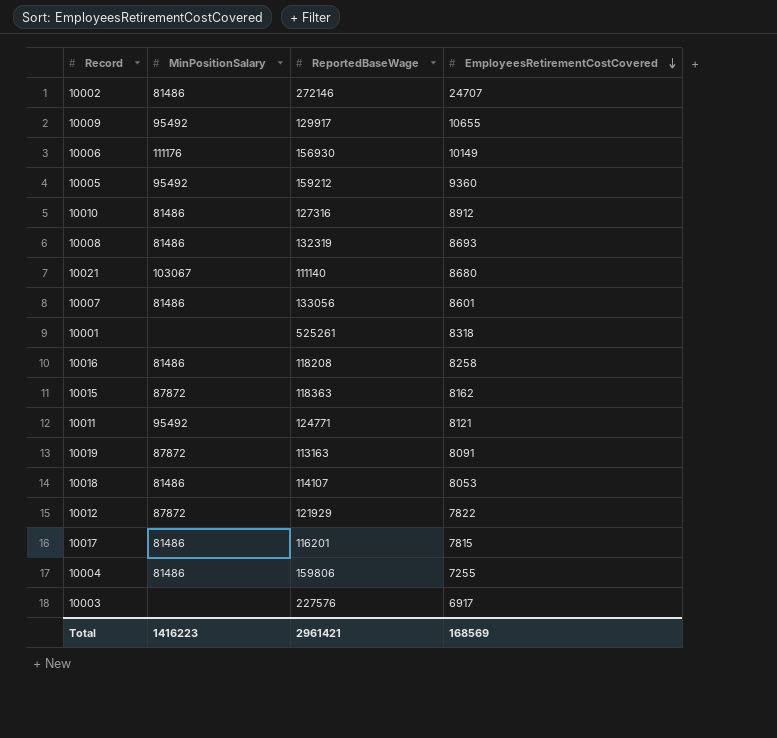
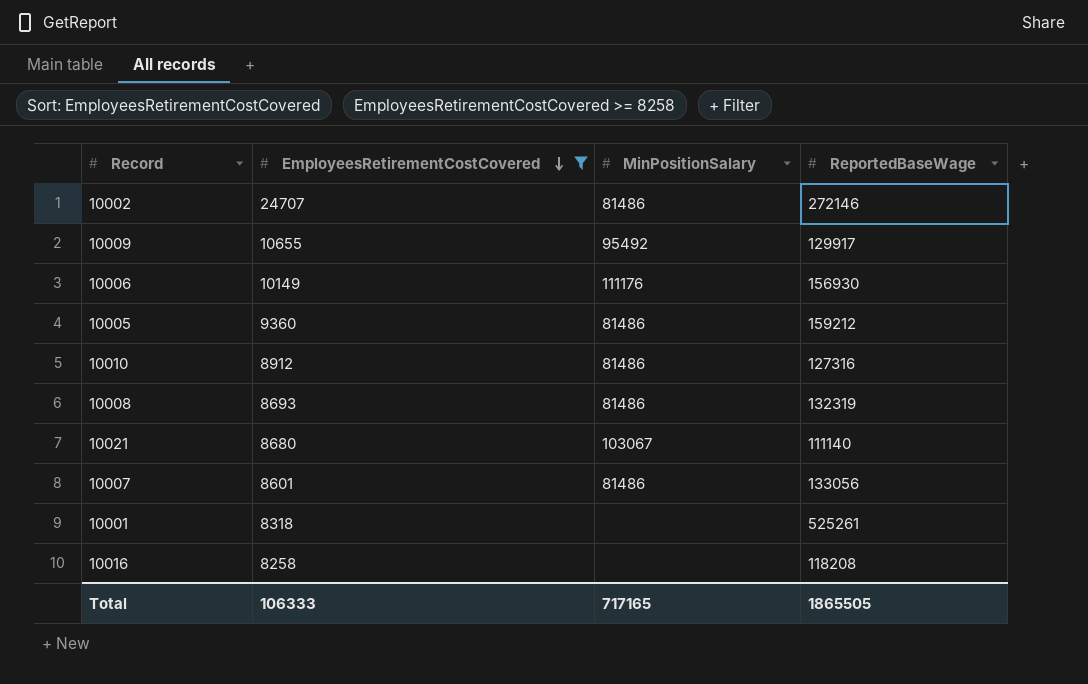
filter: none -> EmployeesRetirementCostCovered >= 8258
column EmployeesRetirementCostCovered | position: 4 -> 2
10005 | MinPositionSalary: 95492 -> 81486
10016 | MinPositionSalary: 81486 -> none
Total | EmployeesRetirementCostCovered: 168569 -> 106333
Total | MinPositionSalary: 1416223 -> 717165
Total | ReportedBaseWage: 2961421 -> 1865505

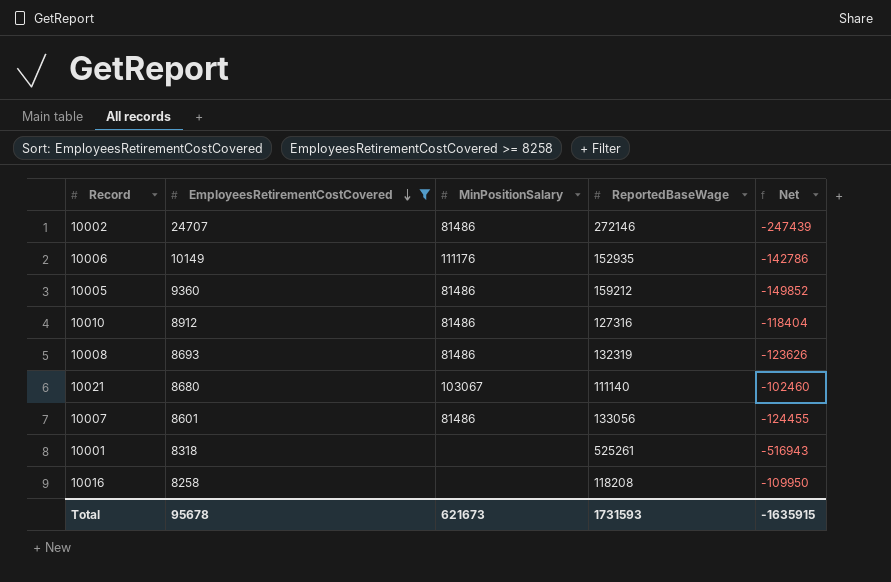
column Net | formula: none -> [EmployeesRetirementCostCovered] - [ReportedBaseWage]
row 10009: 10655 | 95492 | 129917 -> none
10006 | ReportedBaseWage: 156930 -> 152935
Total | EmployeesRetirementCostCovered: 106333 -> 95678
Total | MinPositionSalary: 717165 -> 621673
Total | ReportedBaseWage: 1865505 -> 1731593

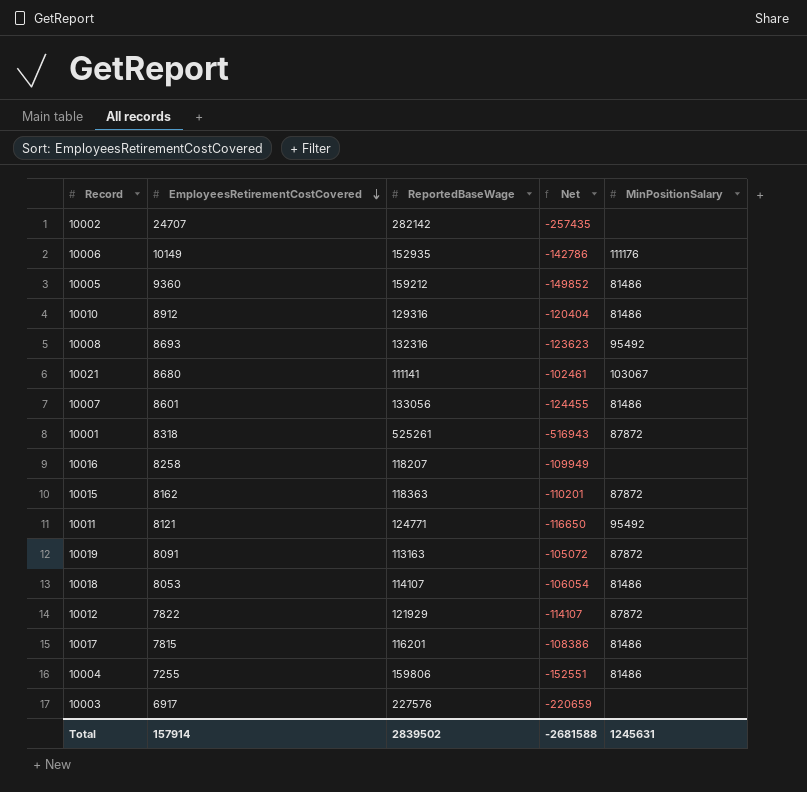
filter: EmployeesRetirementCostCovered >= 8258 -> none
column MinPositionSalary | position: 3 -> 5
10002 | ReportedBaseWage: 272146 -> 282142
10002 | Net: -247439 -> -257435
10002 | MinPositionSalary: 81486 -> none
10010 | ReportedBaseWage: 127316 -> 129316
10010 | Net: -118404 -> -120404
10008 | ReportedBaseWage: 132319 -> 132316
10008 | Net: -123626 -> -123623
10008 | MinPositionSalary: 81486 -> 95492
10021 | ReportedBaseWage: 111140 -> 111141
10021 | Net: -102460 -> -102461
10001 | MinPositionSalary: none -> 87872
10016 | ReportedBaseWage: 118208 -> 118207
10016 | Net: -109950 -> -109949
Total | EmployeesRetirementCostCovered: 95678 -> 157914
Total | ReportedBaseWage: 1731593 -> 2839502
Total | Net: -1635915 -> -2681588
Total | MinPositionSalary: 621673 -> 1245631

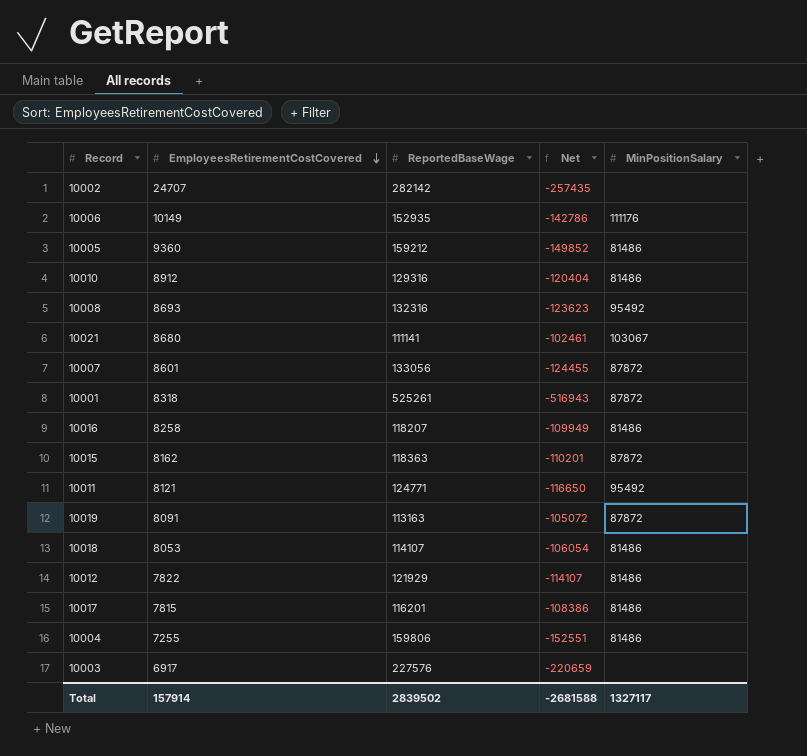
10007 | MinPositionSalary: 81486 -> 87872
10016 | MinPositionSalary: none -> 81486
10012 | MinPositionSalary: 87872 -> 81486
Total | MinPositionSalary: 1245631 -> 1327117

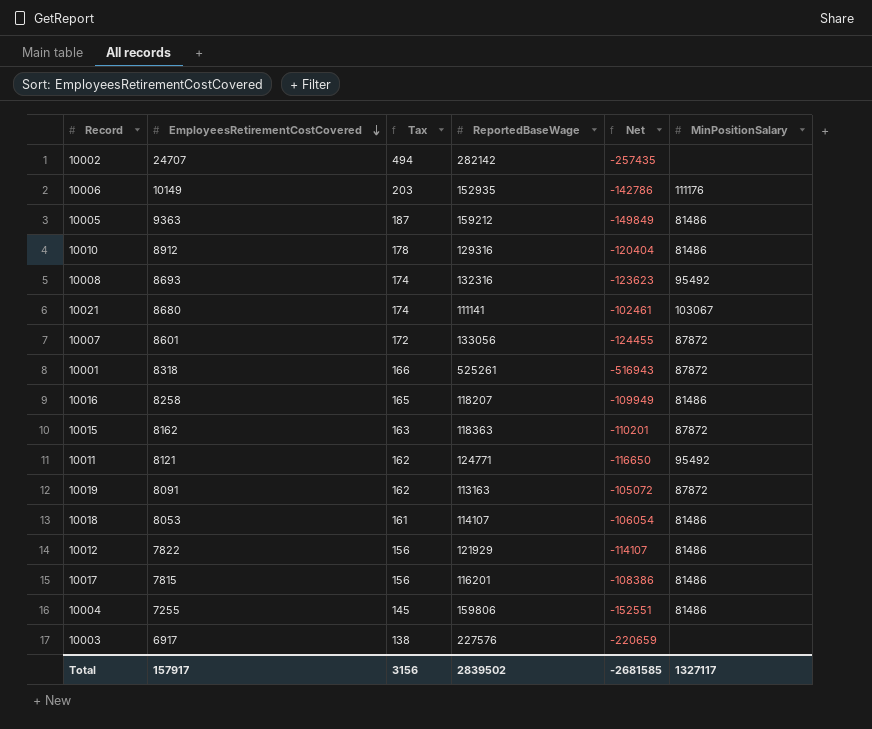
column Tax | formula: none -> [EmployeesRetirementCostCovered] * 0.02
10005 | EmployeesRetirementCostCovered: 9360 -> 9363
10005 | Net: -149852 -> -149849
Total | EmployeesRetirementCostCovered: 157914 -> 157917
Total | Net: -2681588 -> -2681585

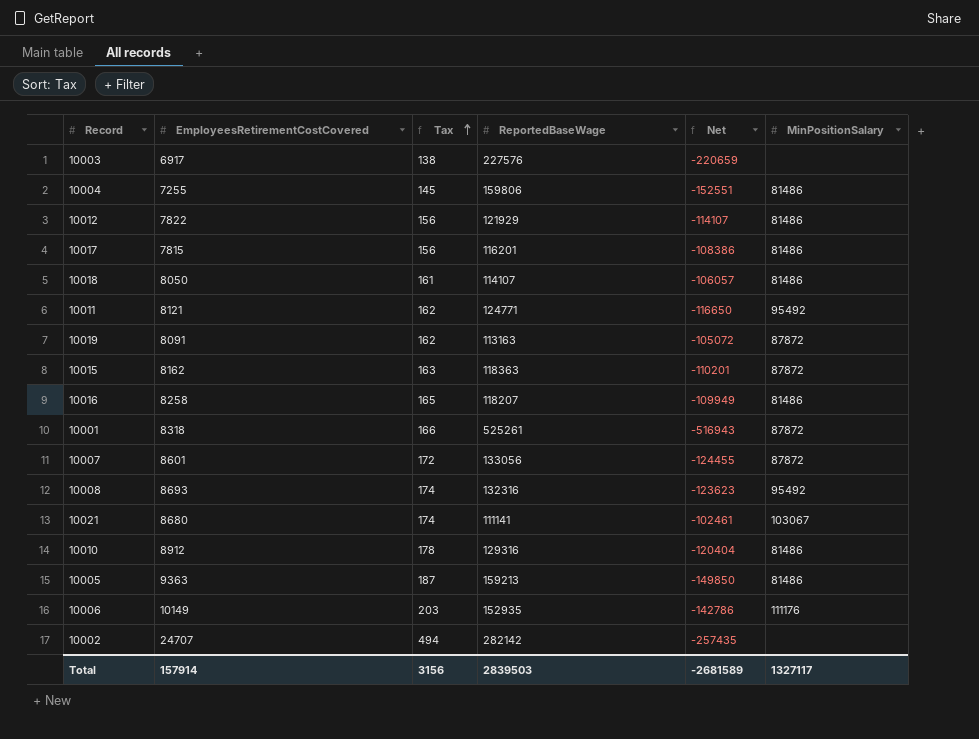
row order: EmployeesRetirementCostCovered descending -> Tax ascending
10018 | EmployeesRetirementCostCovered: 8053 -> 8050
10018 | Net: -106054 -> -106057
10005 | ReportedBaseWage: 159212 -> 159213
10005 | Net: -149849 -> -149850
Total | EmployeesRetirementCostCovered: 157917 -> 157914
Total | ReportedBaseWage: 2839502 -> 2839503
Total | Net: -2681585 -> -2681589

